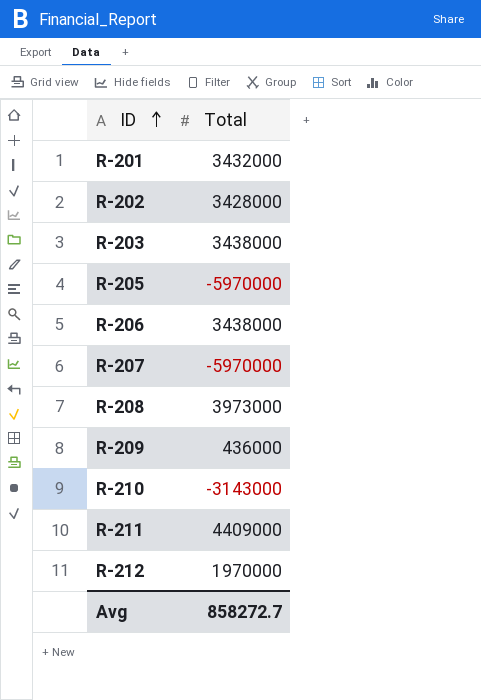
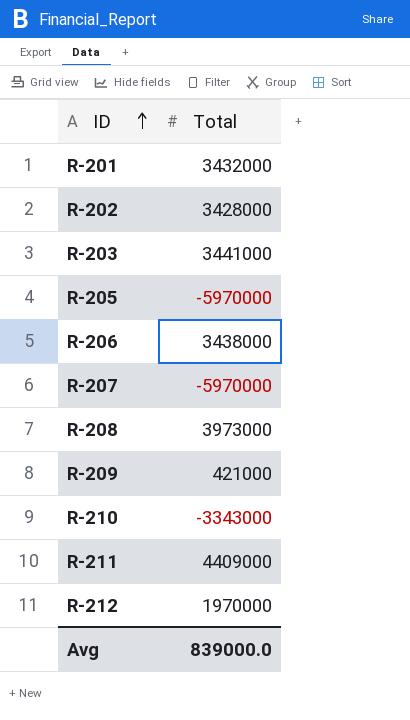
R-203 | Total: 3438000 -> 3441000
R-209 | Total: 436000 -> 421000
R-210 | Total: -3143000 -> -3343000
Avg | Total: 858272.7 -> 839000.0

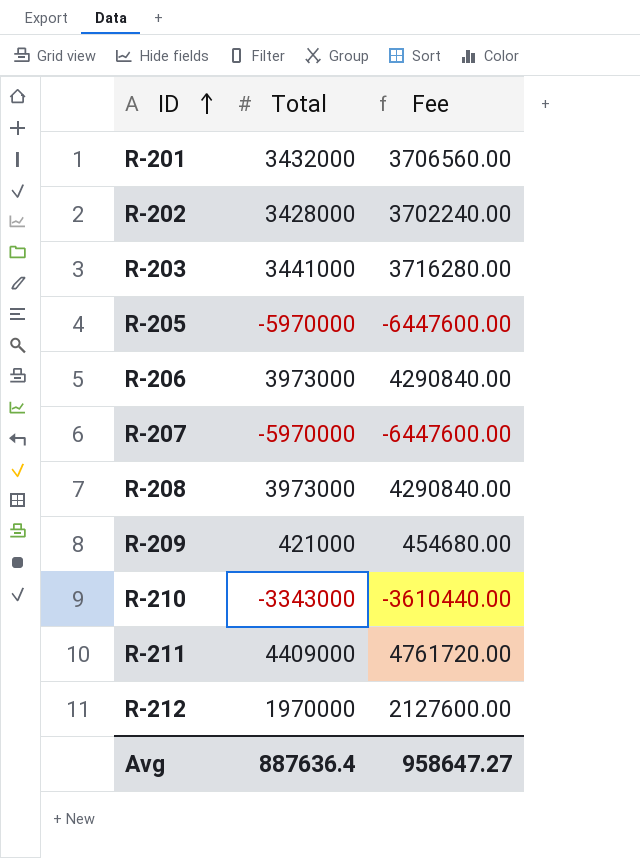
column Fee | formula: none -> [Total] * 1.08
R-206 | Total: 3438000 -> 3973000
Avg | Total: 839000.0 -> 887636.4

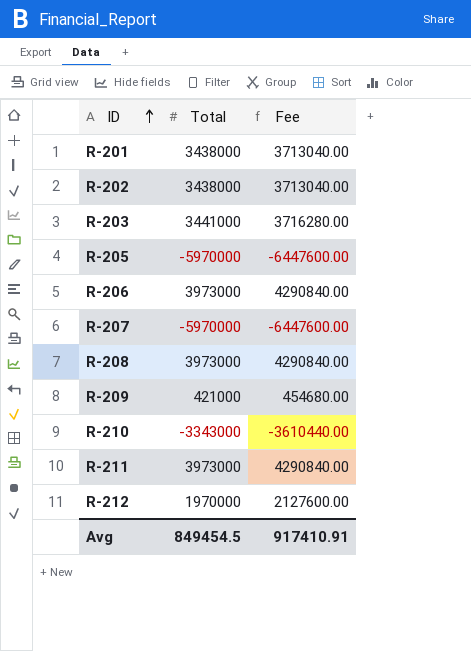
R-201 | Total: 3432000 -> 3438000
R-201 | Fee: 3706560.00 -> 3713040.00
R-202 | Total: 3428000 -> 3438000
R-202 | Fee: 3702240.00 -> 3713040.00
R-211 | Total: 4409000 -> 3973000
R-211 | Fee: 4761720.00 -> 4290840.00
Avg | Total: 887636.4 -> 849454.5
Avg | Fee: 958647.27 -> 917410.91

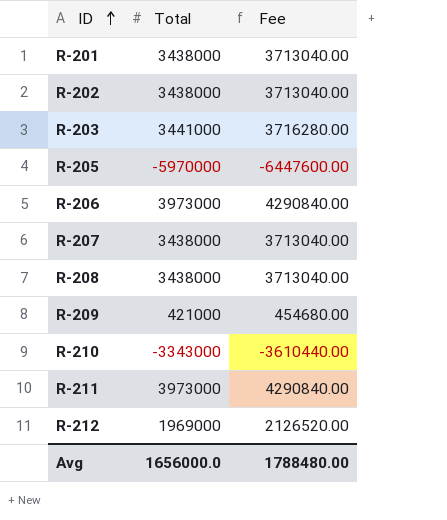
R-207 | Total: -5970000 -> 3438000
R-207 | Fee: -6447600.00 -> 3713040.00
R-208 | Total: 3973000 -> 3438000
R-208 | Fee: 4290840.00 -> 3713040.00
R-212 | Total: 1970000 -> 1969000
R-212 | Fee: 2127600.00 -> 2126520.00
Avg | Total: 849454.5 -> 1656000.0
Avg | Fee: 917410.91 -> 1788480.00

